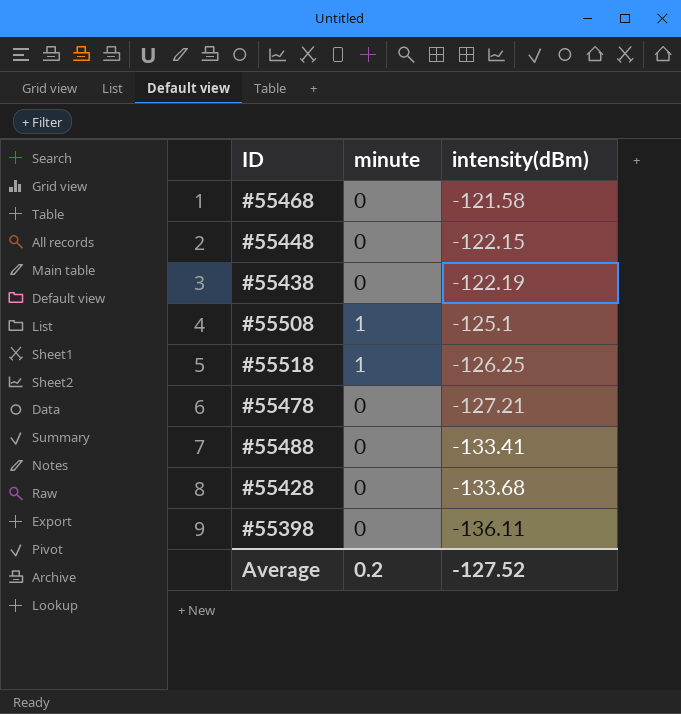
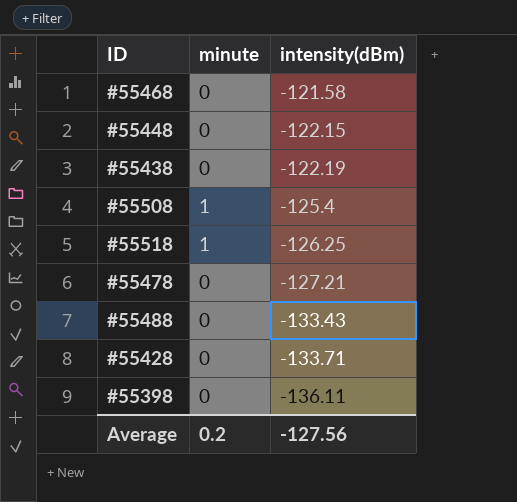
#55508 | intensity(dBm): -125.1 -> -125.4
#55488 | intensity(dBm): -133.41 -> -133.43
#55428 | intensity(dBm): -133.68 -> -133.71
Average | intensity(dBm): -127.52 -> -127.56

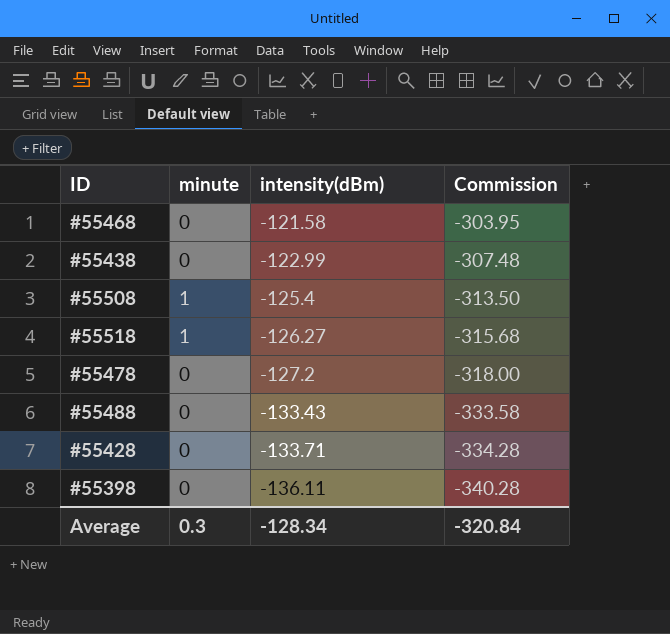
column Commission | formula: none -> [intensity(dBm)] * 2.5
row #55448: 0 | -122.15 -> none
#55438 | intensity(dBm): -122.19 -> -122.99
#55518 | intensity(dBm): -126.25 -> -126.27
#55478 | intensity(dBm): -127.21 -> -127.2
Average | minute: 0.2 -> 0.3
Average | intensity(dBm): -127.56 -> -128.34

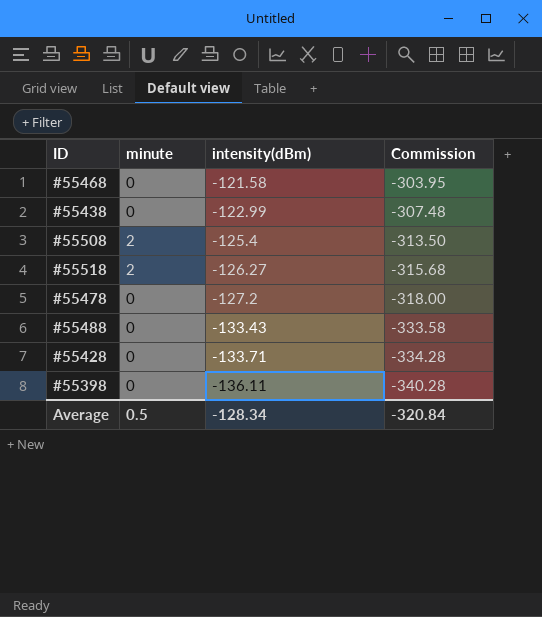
#55508 | minute: 1 -> 2
#55518 | minute: 1 -> 2
Average | minute: 0.3 -> 0.5

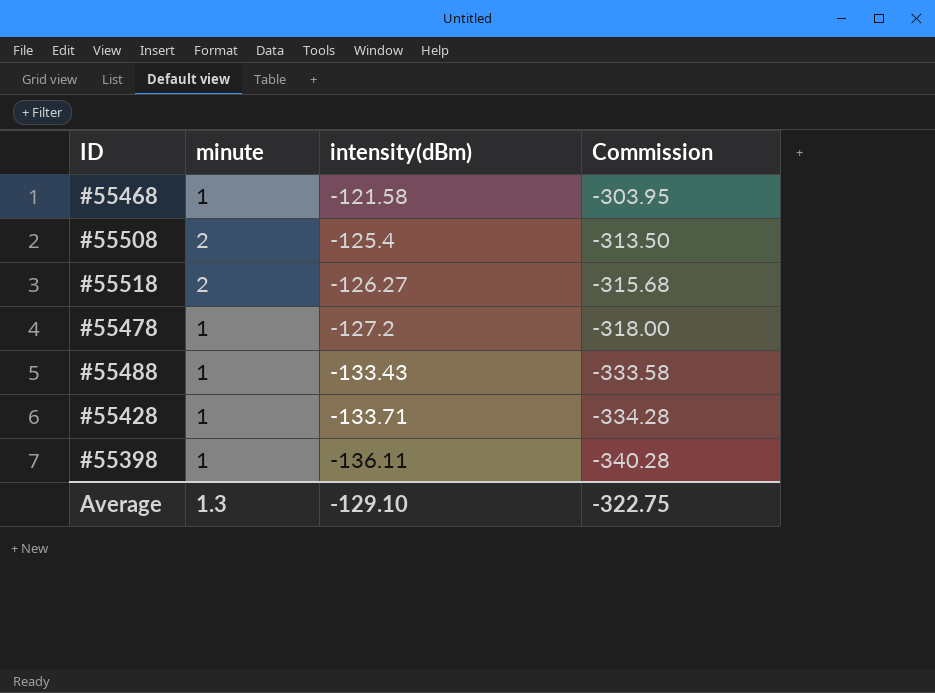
row #55438: 0 | -122.99 | -307.48 -> none
#55468 | minute: 0 -> 1
#55478 | minute: 0 -> 1
#55488 | minute: 0 -> 1
#55428 | minute: 0 -> 1
#55398 | minute: 0 -> 1
Average | minute: 0.5 -> 1.3
Average | intensity(dBm): -128.34 -> -129.10
Average | Commission: -320.84 -> -322.75

